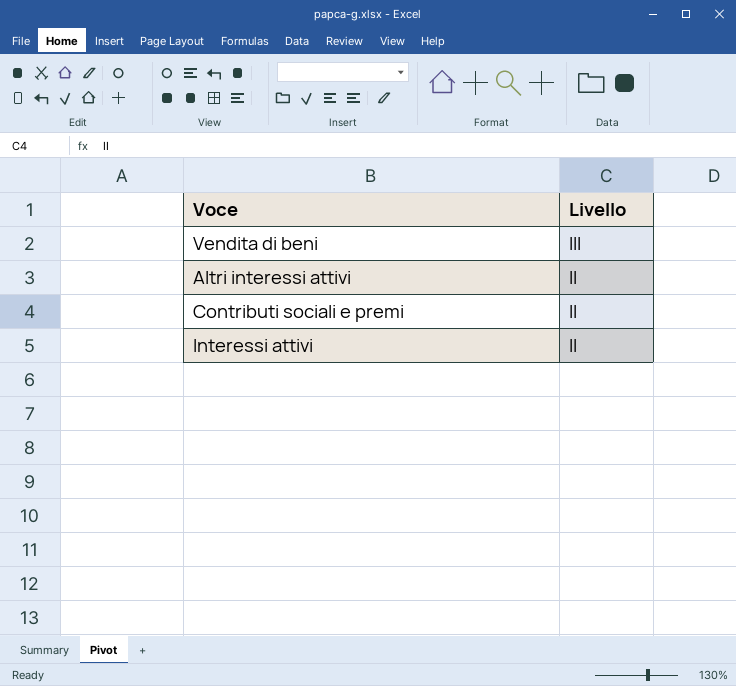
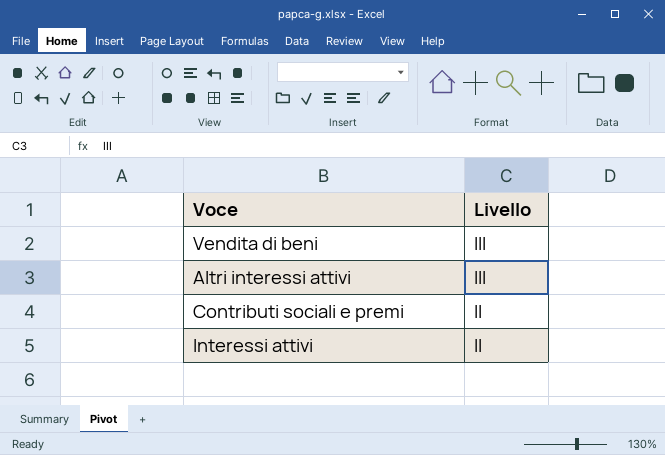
Altri interessi attivi | Livello: II -> III

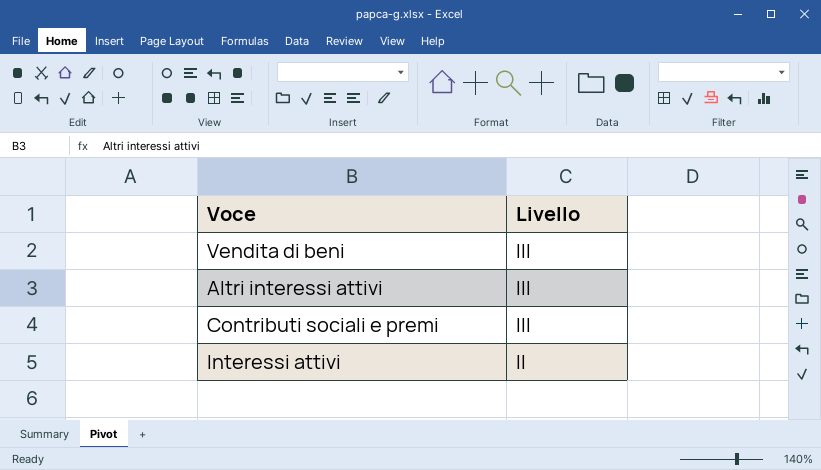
Contributi sociali e premi | Livello: II -> III

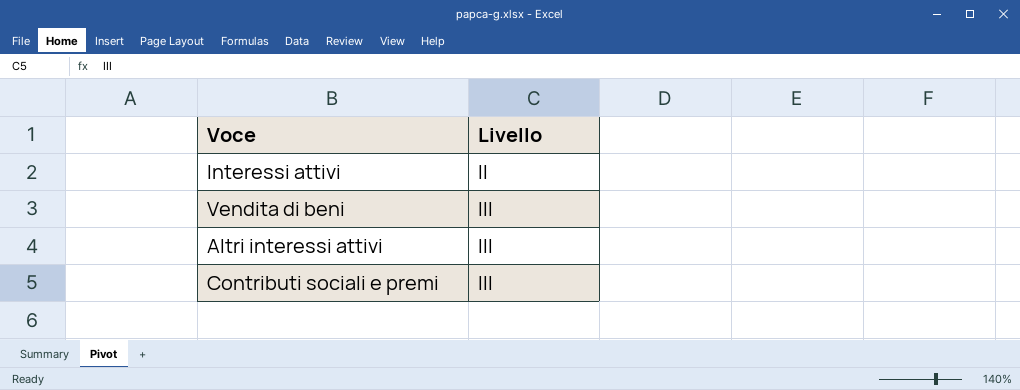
row order: Livello descending -> Livello ascending

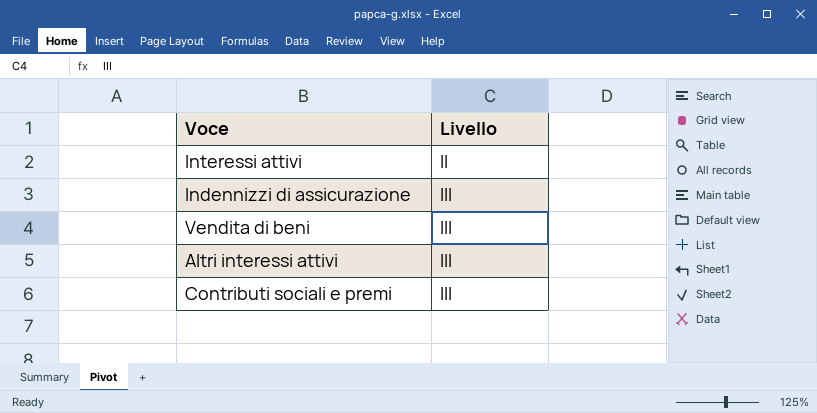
row Indennizzi di assicurazione: none -> III

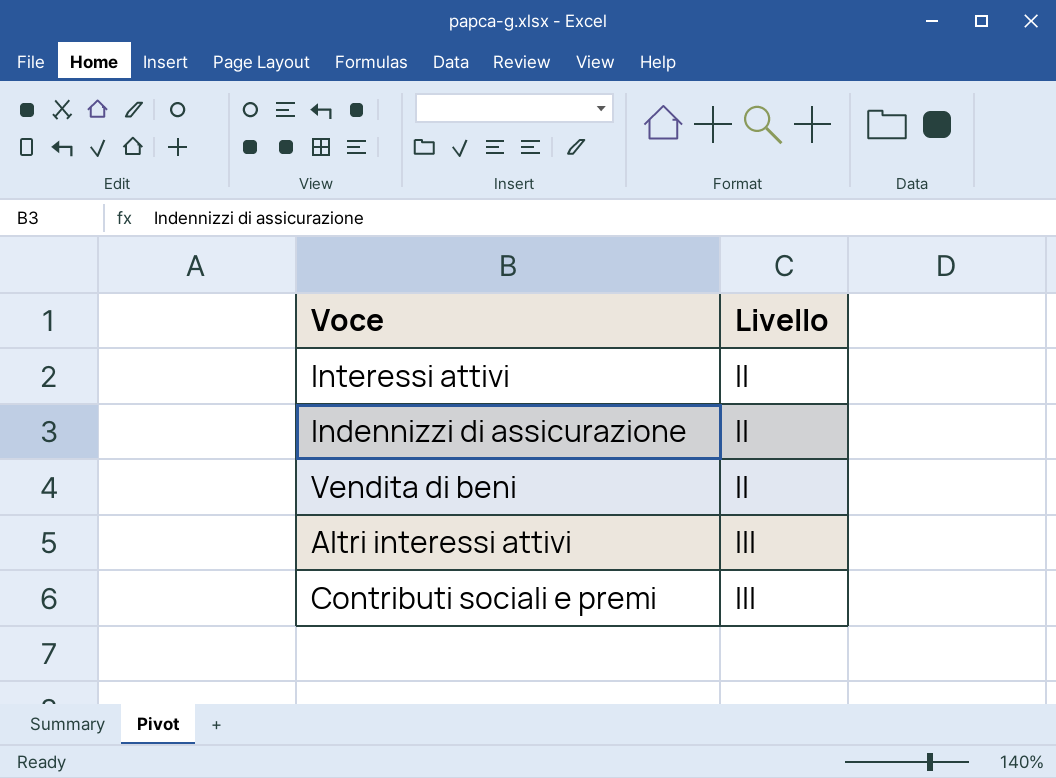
Indennizzi di assicurazione | Livello: III -> II
Vendita di beni | Livello: III -> II

